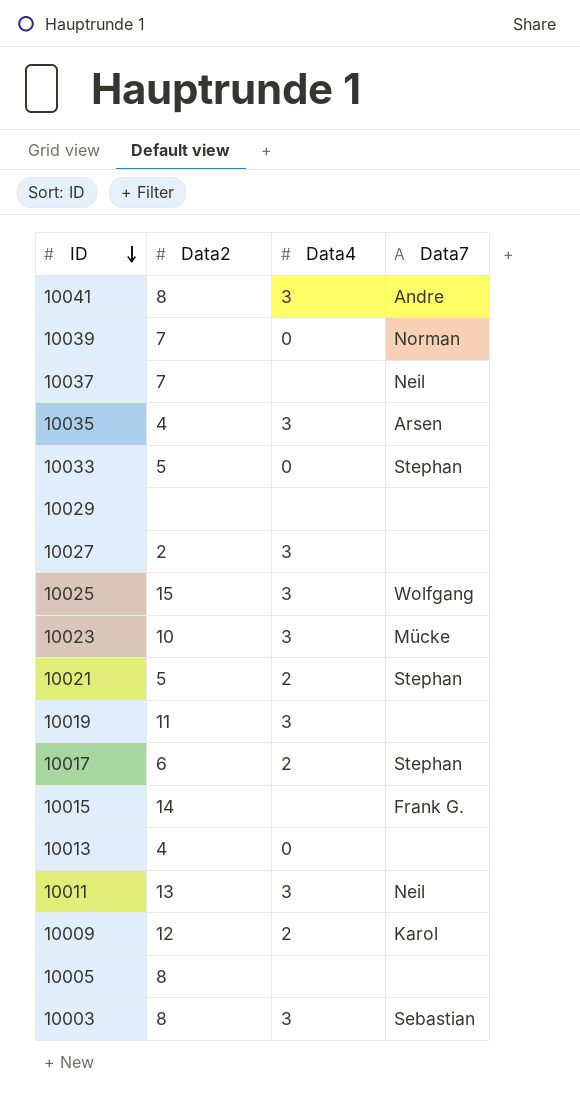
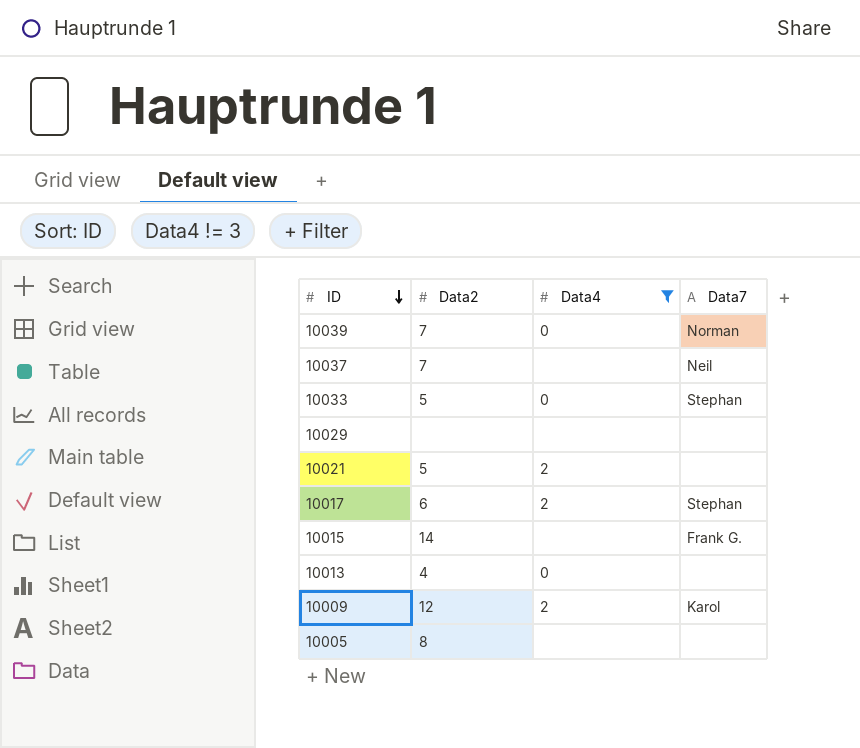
filter: none -> Data4 != 3
10021 | Data7: Stephan -> none

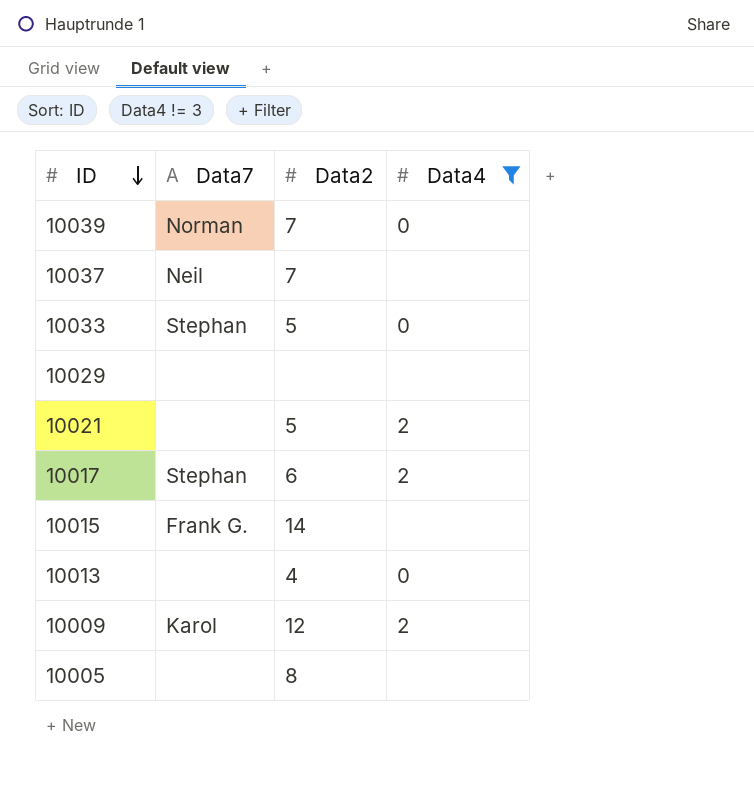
column Data7 | position: 4 -> 2

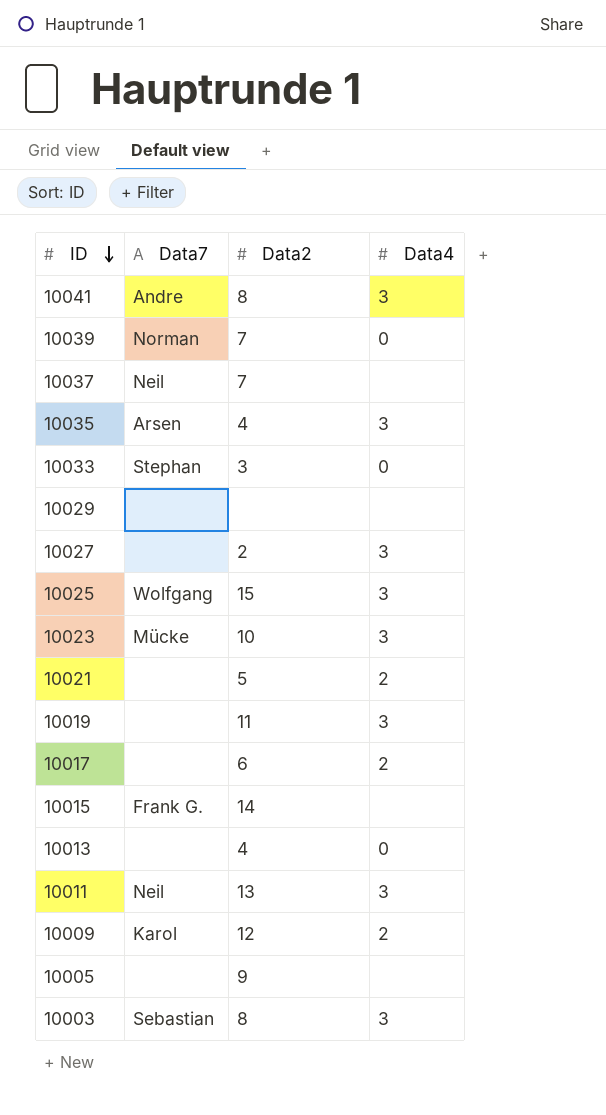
filter: Data4 != 3 -> none
10033 | Data2: 5 -> 3
10017 | Data7: Stephan -> none
10005 | Data2: 8 -> 9

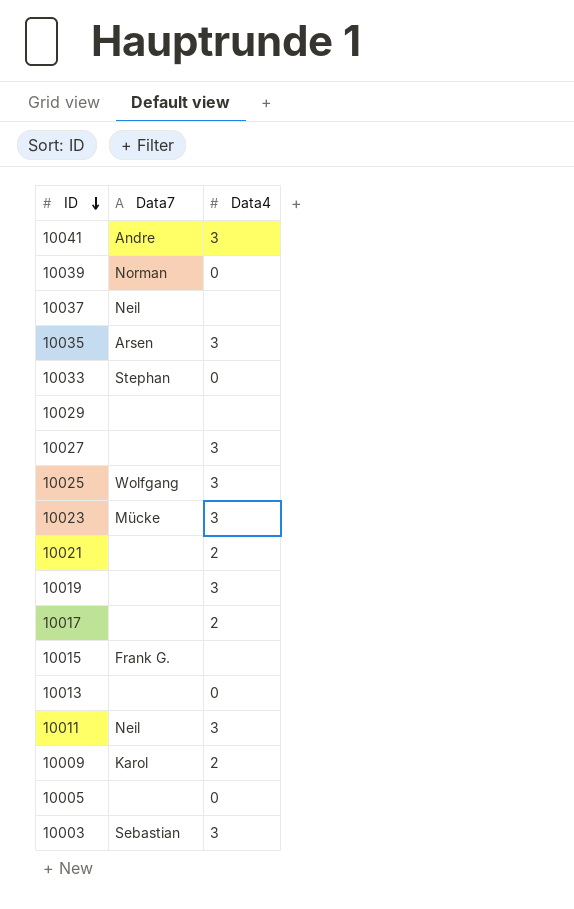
column Data2 | position: 3 -> none
10005 | Data4: none -> 0

